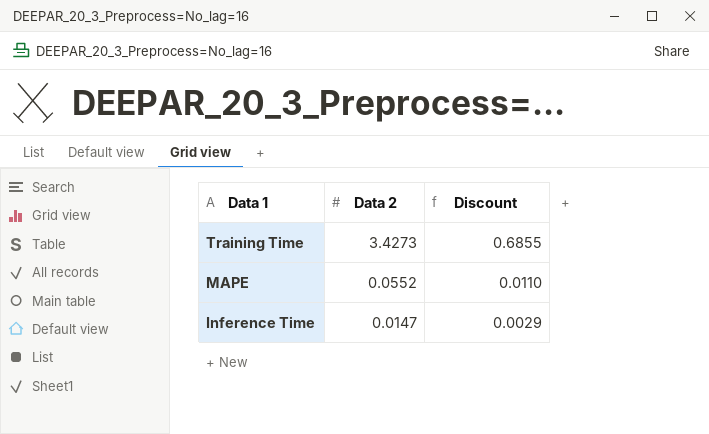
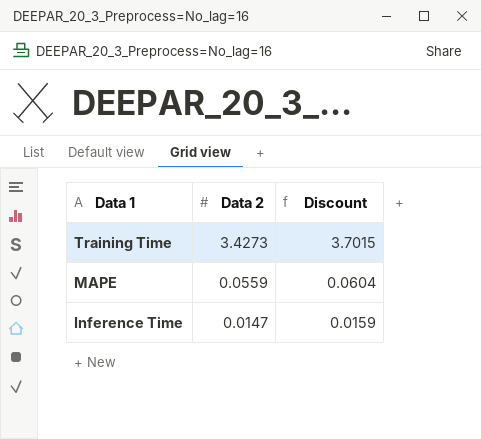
column Discount | formula: [Data 2] * 0.2 -> [Data 2] * 1.08
MAPE | Data 2: 0.0552 -> 0.0559

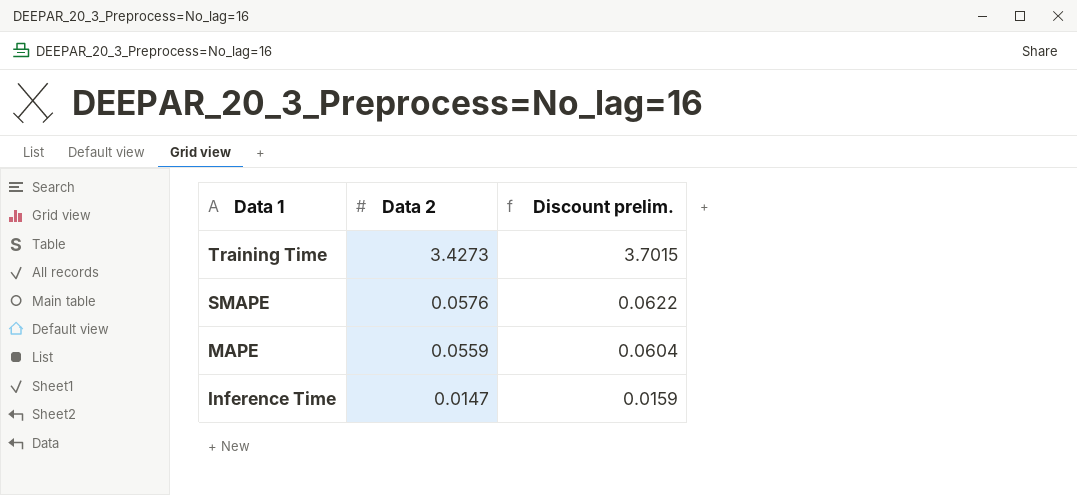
column name: Discount -> Discount prelim.
row SMAPE: none -> 0.0576 | 0.0622

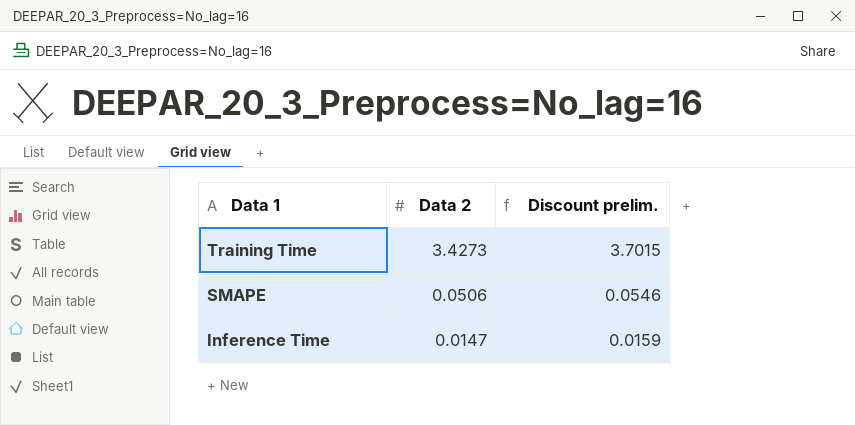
row MAPE: 0.0559 | 0.0604 -> none
SMAPE | Data 2: 0.0576 -> 0.0506
SMAPE | Discount prelim.: 0.0622 -> 0.0546

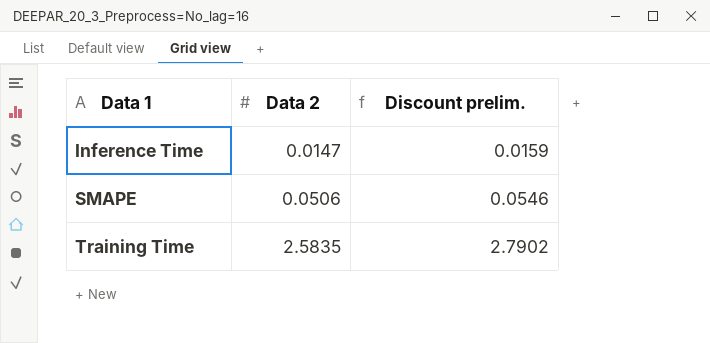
row order: Data 1 descending -> Data 1 ascending
Training Time | Data 2: 3.4273 -> 2.5835
Training Time | Discount prelim.: 3.7015 -> 2.7902

